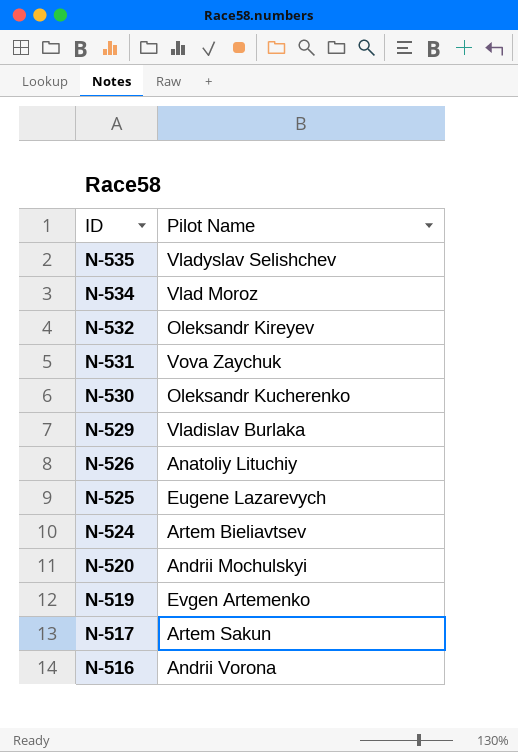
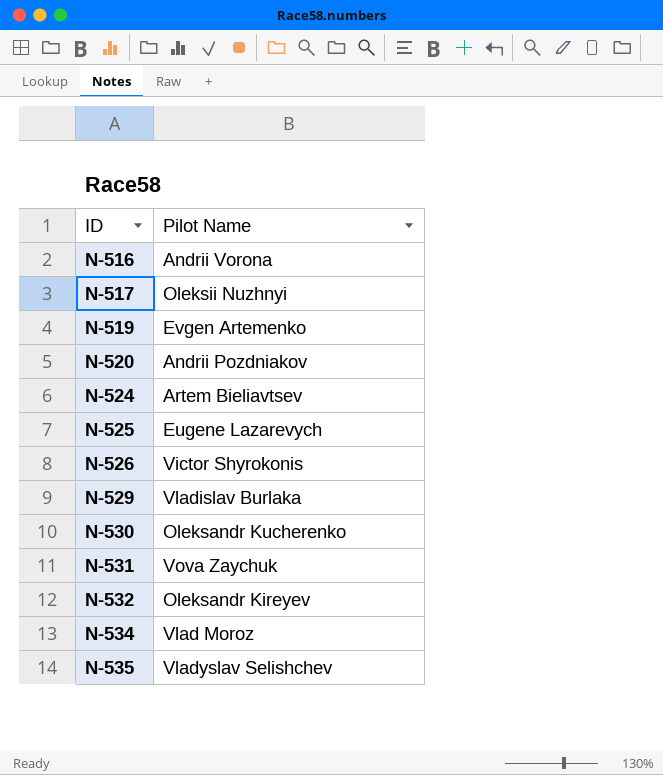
row order: ID descending -> ID ascending
N-517 | Pilot Name: Artem Sakun -> Oleksii Nuzhnyi
N-520 | Pilot Name: Andrii Mochulskyi -> Andrii Pozdniakov
N-526 | Pilot Name: Anatoliy Lituchiy -> Victor Shyrokonіs

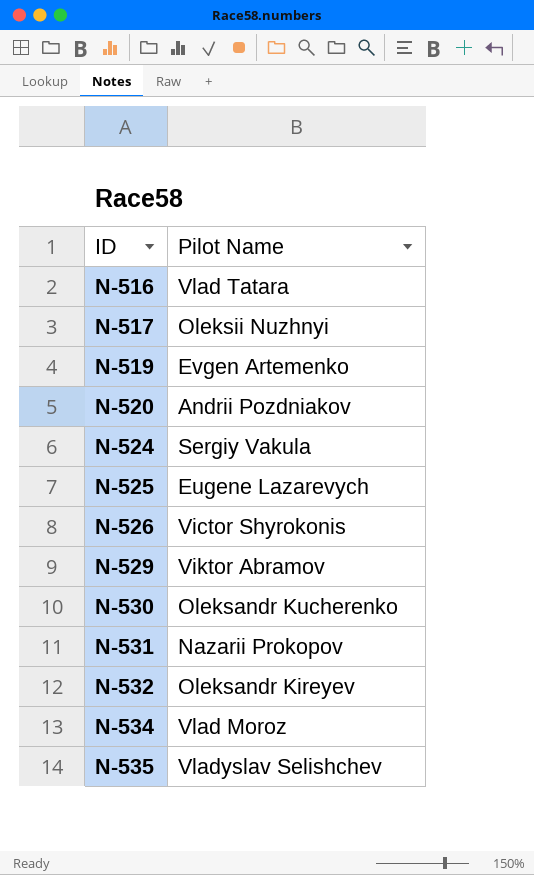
N-516 | Pilot Name: Andrii Vorona -> Vlad Tatara
N-524 | Pilot Name: Artem Bieliavtsev -> Sergiy Vakula
N-529 | Pilot Name: Vladislav Burlaka -> Viktor Abramov
N-531 | Pilot Name: Vova Zaychuk -> Nazarii Prokopov

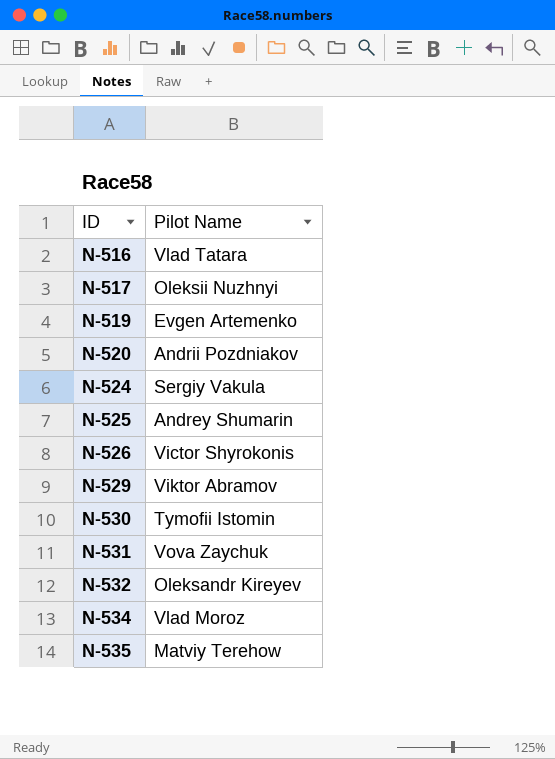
N-525 | Pilot Name: Eugene Lazarevych -> Andrey Shumarin
N-530 | Pilot Name: Oleksandr Kucherenko -> Tymofii Istomin
N-531 | Pilot Name: Nazarii Prokopov -> Vova Zaychuk
N-535 | Pilot Name: Vladyslav Selishchev -> Matviy Terehow

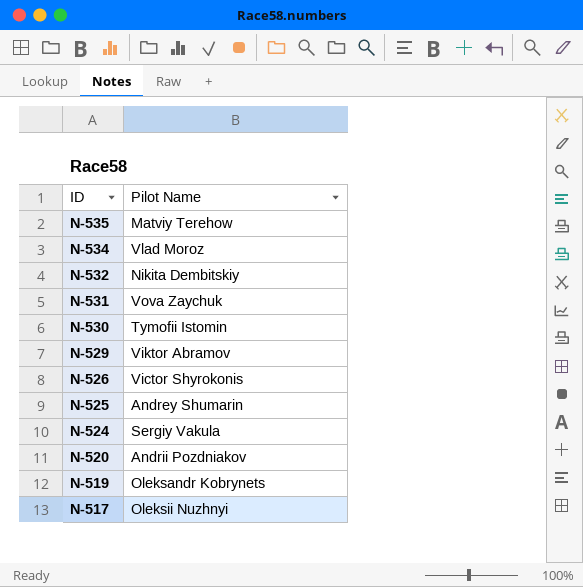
row order: ID ascending -> ID descending
row N-516: Vlad Tatara -> none
N-532 | Pilot Name: Oleksandr Kireyev -> Nikita Dembitskiy
N-519 | Pilot Name: Evgen Artemenko -> Oleksandr Kobrynets

